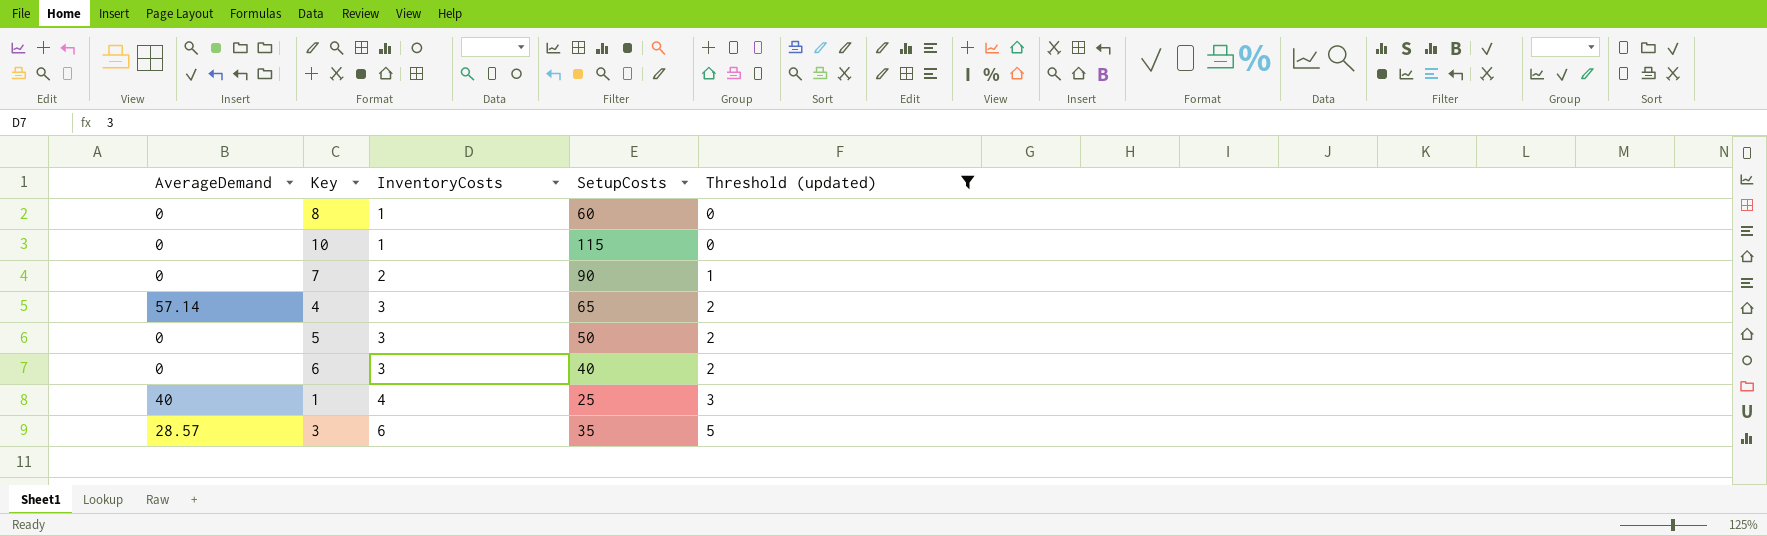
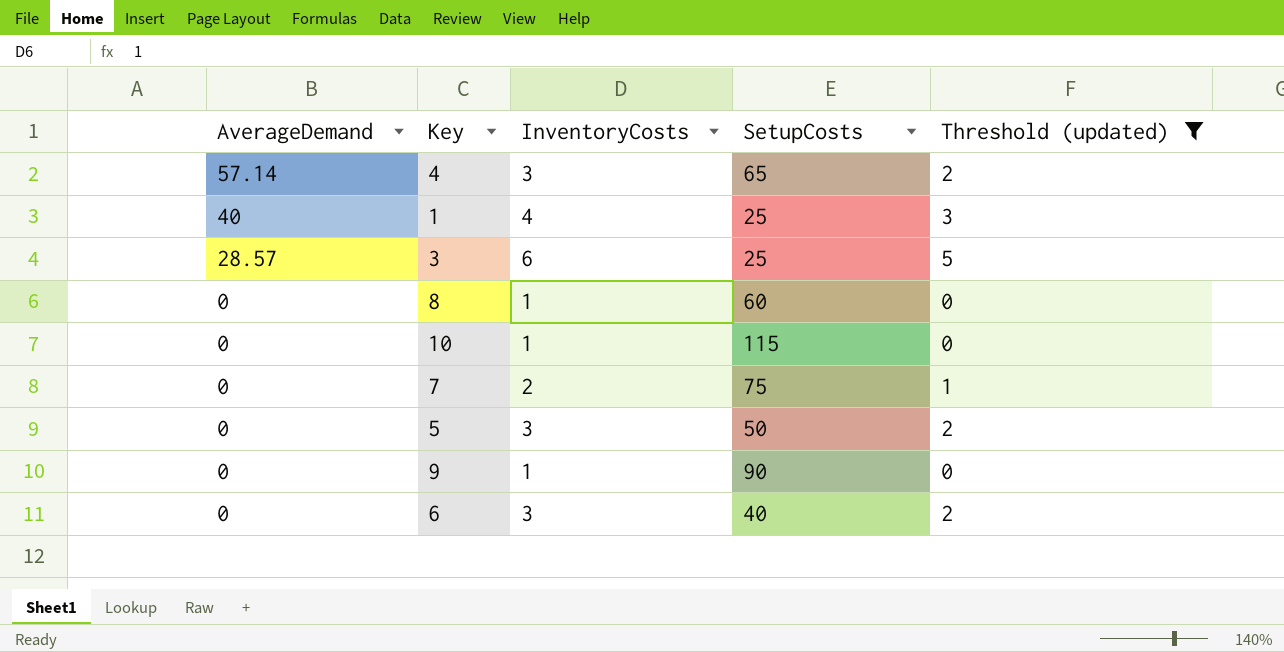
row order: InventoryCosts ascending -> AverageDemand descending
3 | SetupCosts: 35 -> 25
7 | SetupCosts: 90 -> 75
row 9: none -> 0 | 1 | 90 | 0

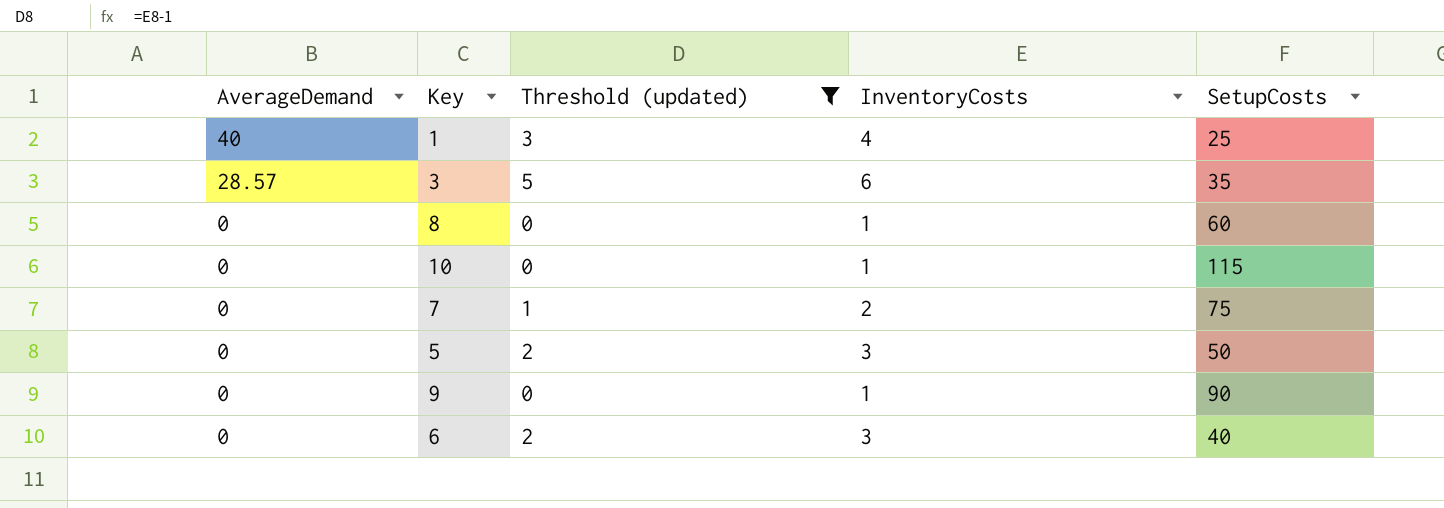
column Threshold (updated) | position: 5 -> 3
row 4: 57.14 | 3 | 65 | 2 -> none
3 | SetupCosts: 25 -> 35

